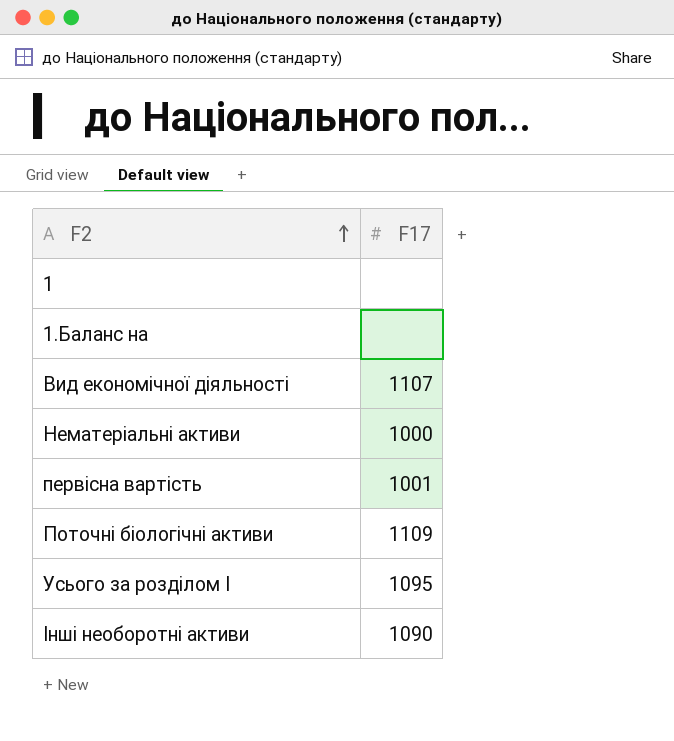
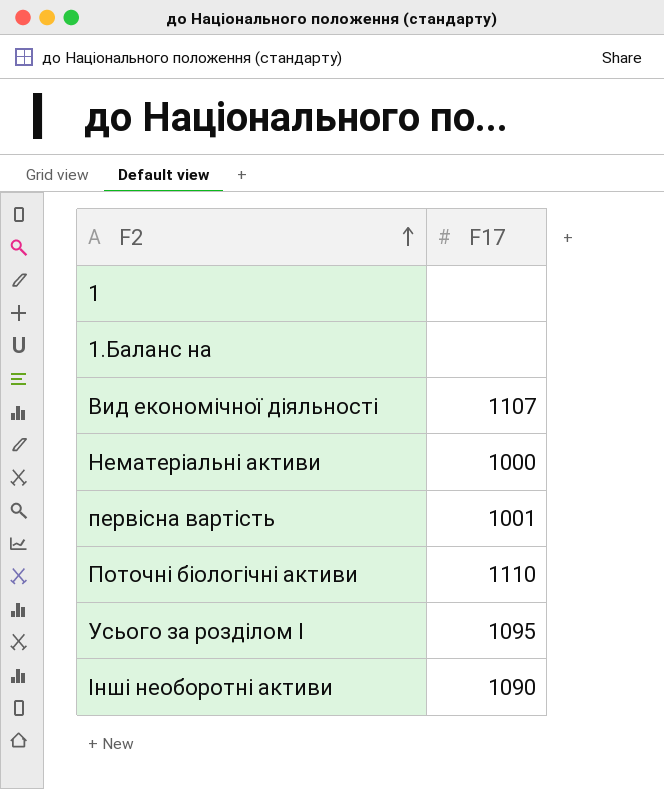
Поточні біологічні активи | F17: 1109 -> 1110

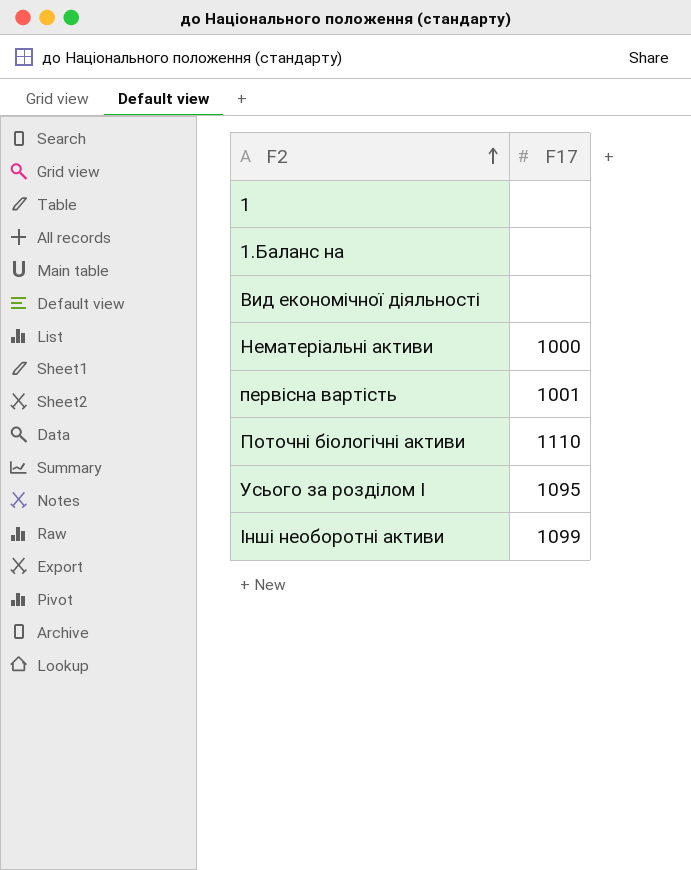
Вид економічної діяльності | F17: 1107 -> none
Інші необоротні активи | F17: 1090 -> 1099

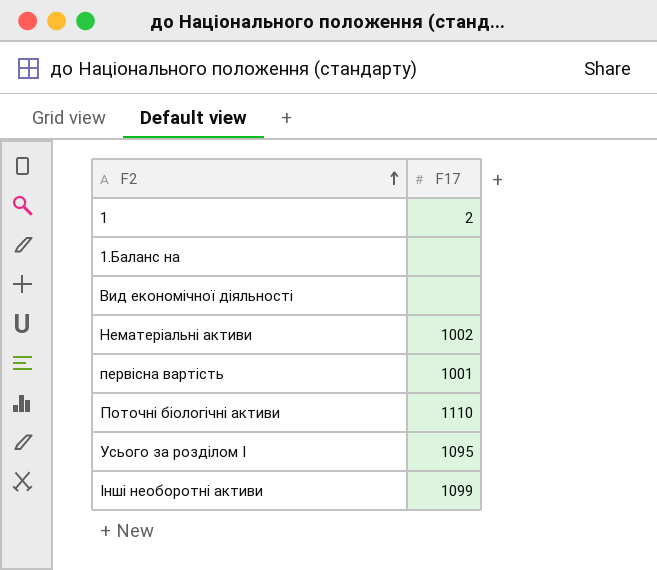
1 | F17: none -> 2
Нематеріальні активи | F17: 1000 -> 1002

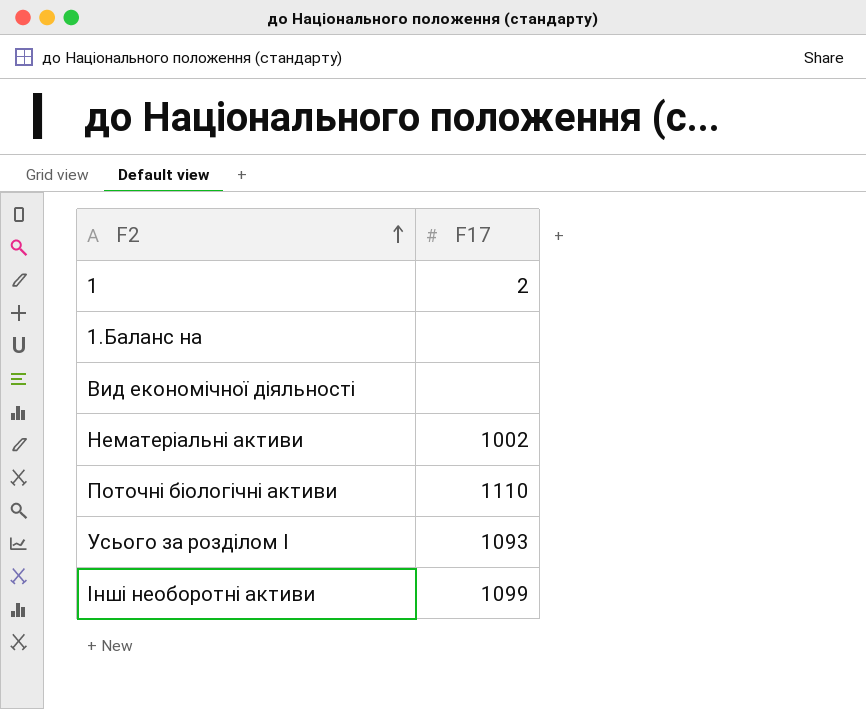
row первісна вартість: 1001 -> none
Усього за розділом I | F17: 1095 -> 1093

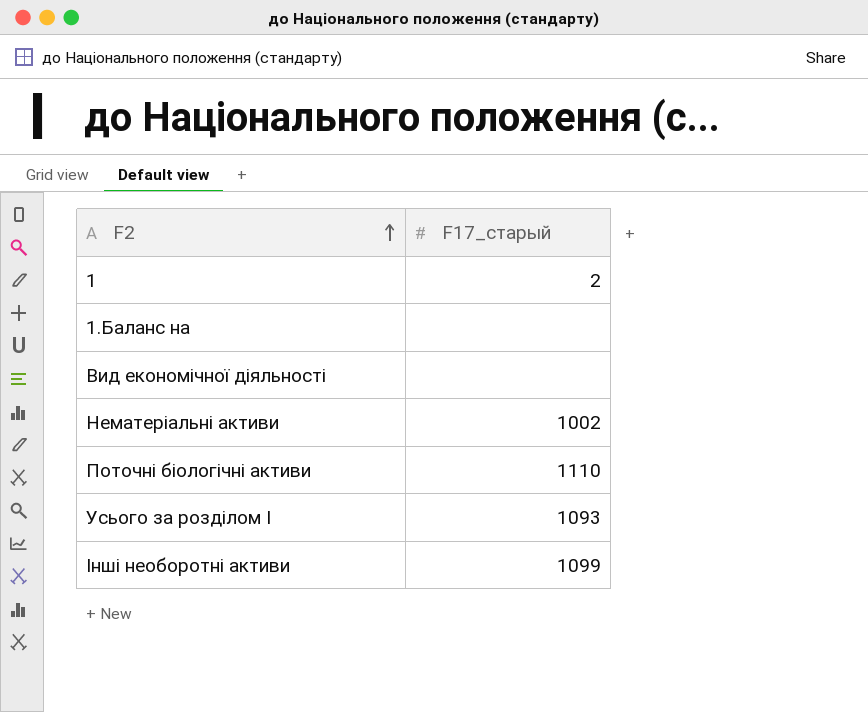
column name: F17 -> F17_старый

